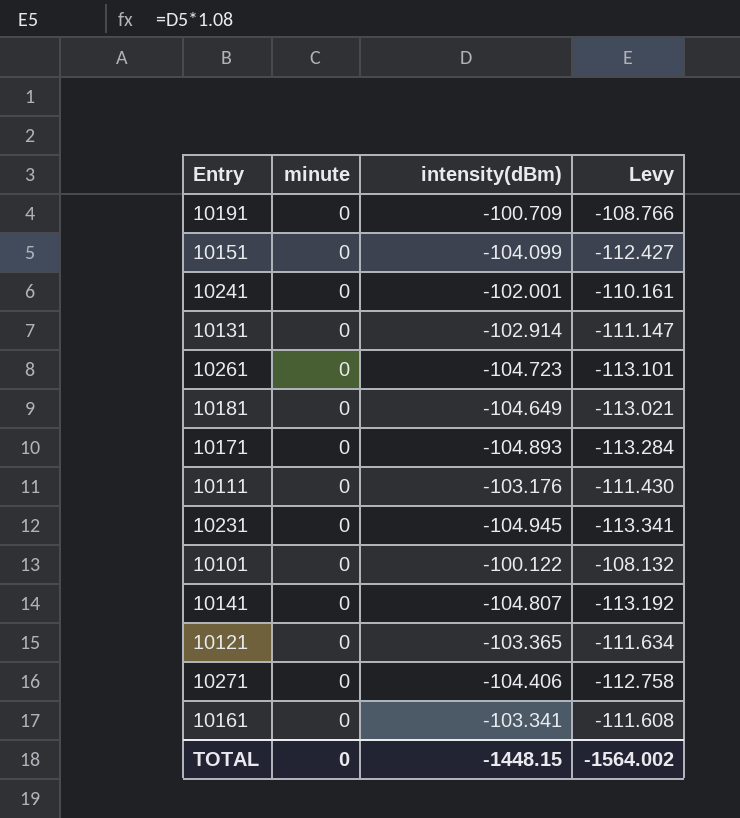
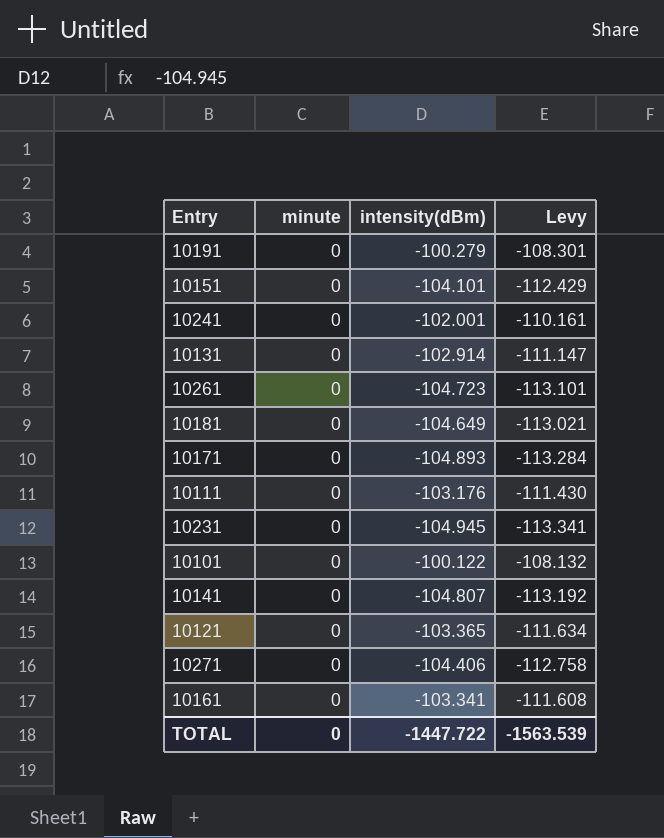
10191 | intensity(dBm): -100.709 -> -100.279
10191 | Levy: -108.766 -> -108.301
10151 | intensity(dBm): -104.099 -> -104.101
10151 | Levy: -112.427 -> -112.429
TOTAL | intensity(dBm): -1448.15 -> -1447.722
TOTAL | Levy: -1564.002 -> -1563.539

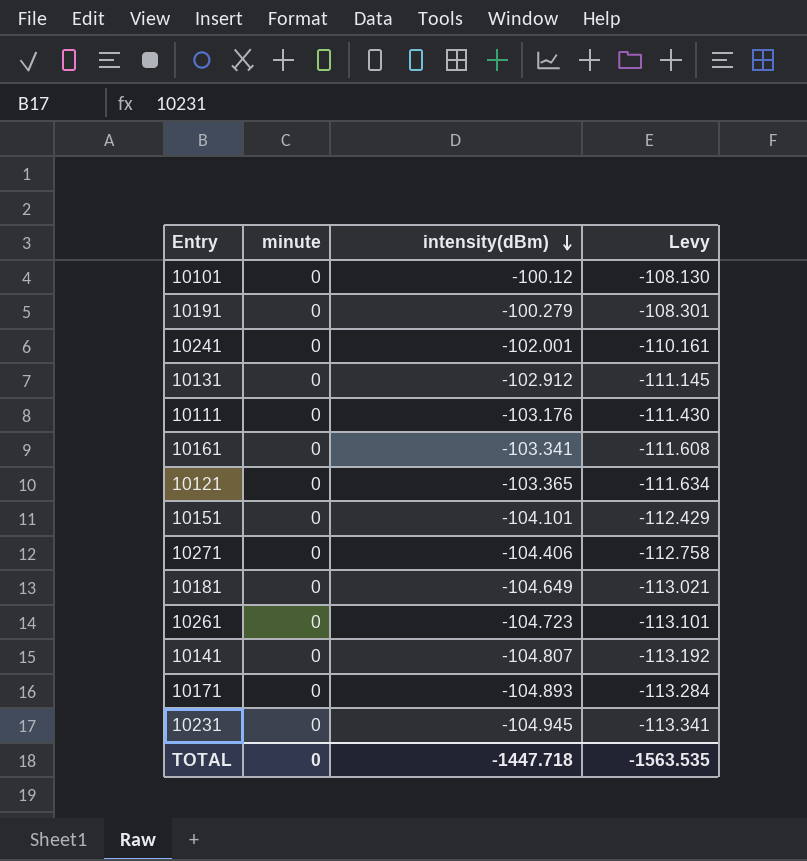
row order: none -> intensity(dBm) descending
10101 | intensity(dBm): -100.122 -> -100.12
10101 | Levy: -108.132 -> -108.130
10131 | intensity(dBm): -102.914 -> -102.912
10131 | Levy: -111.147 -> -111.145
TOTAL | intensity(dBm): -1447.722 -> -1447.718
TOTAL | Levy: -1563.539 -> -1563.535

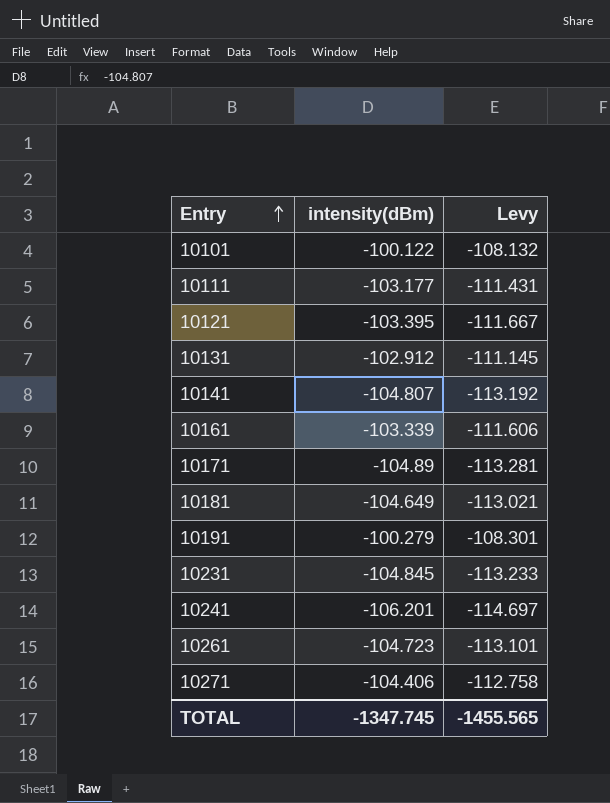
row order: intensity(dBm) descending -> Entry ascending
column minute | position: 2 -> none
row 10151: 0 | -104.101 | -112.429 -> none
10101 | intensity(dBm): -100.12 -> -100.122
10101 | Levy: -108.130 -> -108.132
10111 | intensity(dBm): -103.176 -> -103.177
10111 | Levy: -111.430 -> -111.431
10121 | intensity(dBm): -103.365 -> -103.395
10121 | Levy: -111.634 -> -111.667
10161 | intensity(dBm): -103.341 -> -103.339
10161 | Levy: -111.608 -> -111.606
10171 | intensity(dBm): -104.893 -> -104.89
10171 | Levy: -113.284 -> -113.281
10231 | intensity(dBm): -104.945 -> -104.845
10231 | Levy: -113.341 -> -113.233
10241 | intensity(dBm): -102.001 -> -106.201
10241 | Levy: -110.161 -> -114.697
TOTAL | intensity(dBm): -1447.718 -> -1347.745
TOTAL | Levy: -1563.535 -> -1455.565

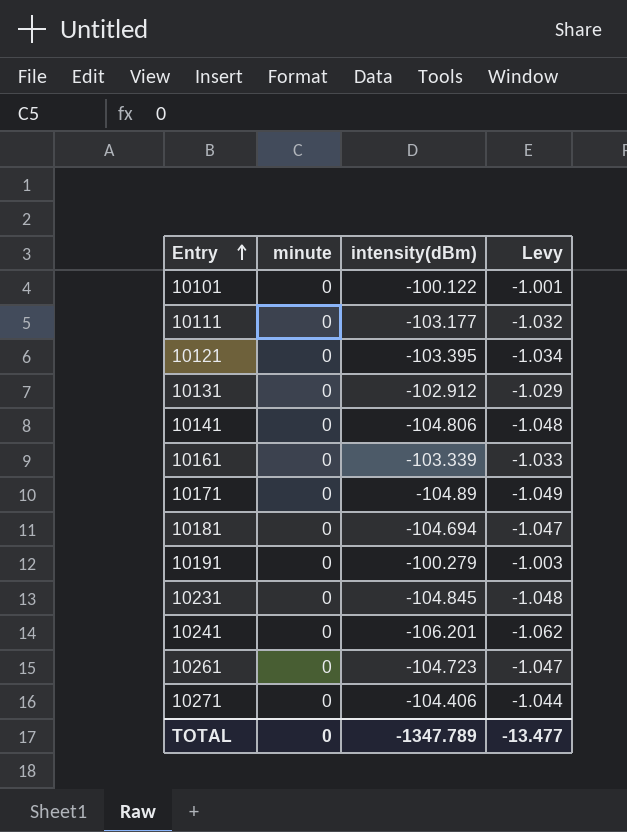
column minute | position: none -> 2
column Levy | formula: [intensity(dBm)] * 1.08 -> [intensity(dBm)] * 0.01
10141 | intensity(dBm): -104.807 -> -104.806
10181 | intensity(dBm): -104.649 -> -104.694
TOTAL | intensity(dBm): -1347.745 -> -1347.789
TOTAL | Levy: -1455.565 -> -13.477

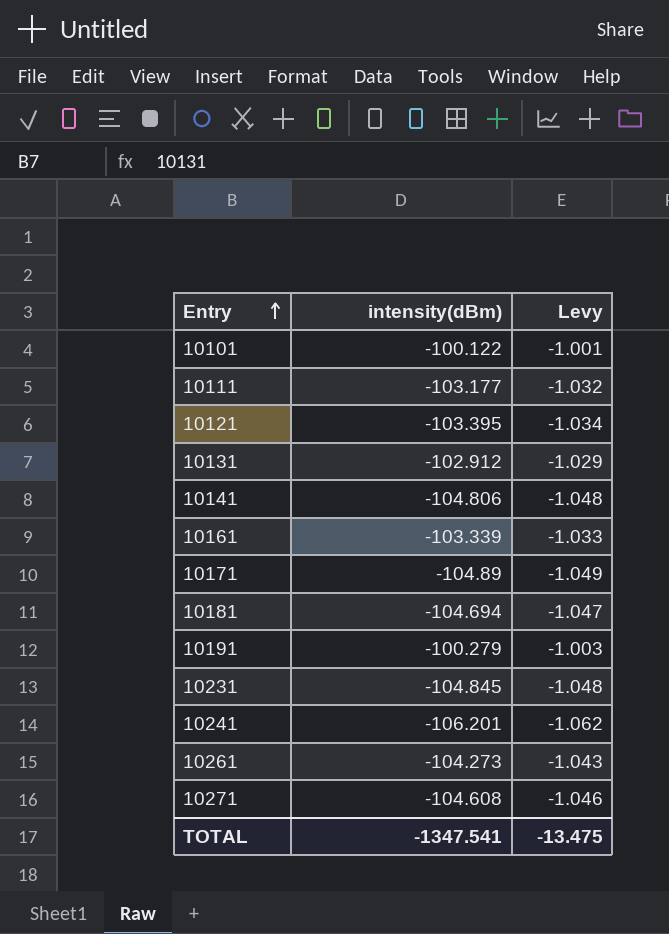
column minute | position: 2 -> none
10261 | intensity(dBm): -104.723 -> -104.273
10261 | Levy: -1.047 -> -1.043
10271 | intensity(dBm): -104.406 -> -104.608
10271 | Levy: -1.044 -> -1.046
TOTAL | intensity(dBm): -1347.789 -> -1347.541
TOTAL | Levy: -13.477 -> -13.475

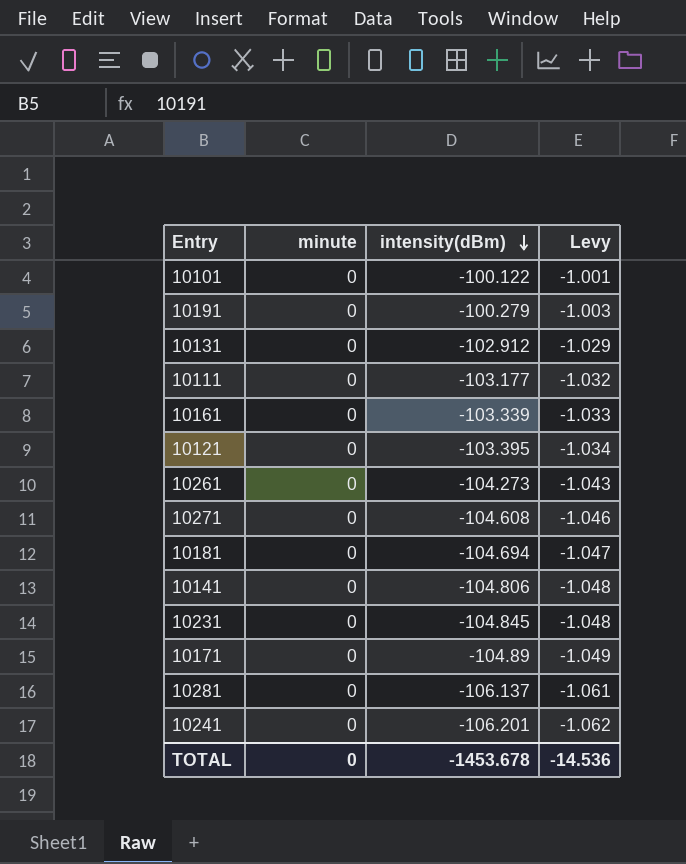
row order: Entry ascending -> intensity(dBm) descending
column minute | position: none -> 2
row 10281: none -> 0 | -106.137 | -1.061
TOTAL | intensity(dBm): -1347.541 -> -1453.678
TOTAL | Levy: -13.475 -> -14.536

